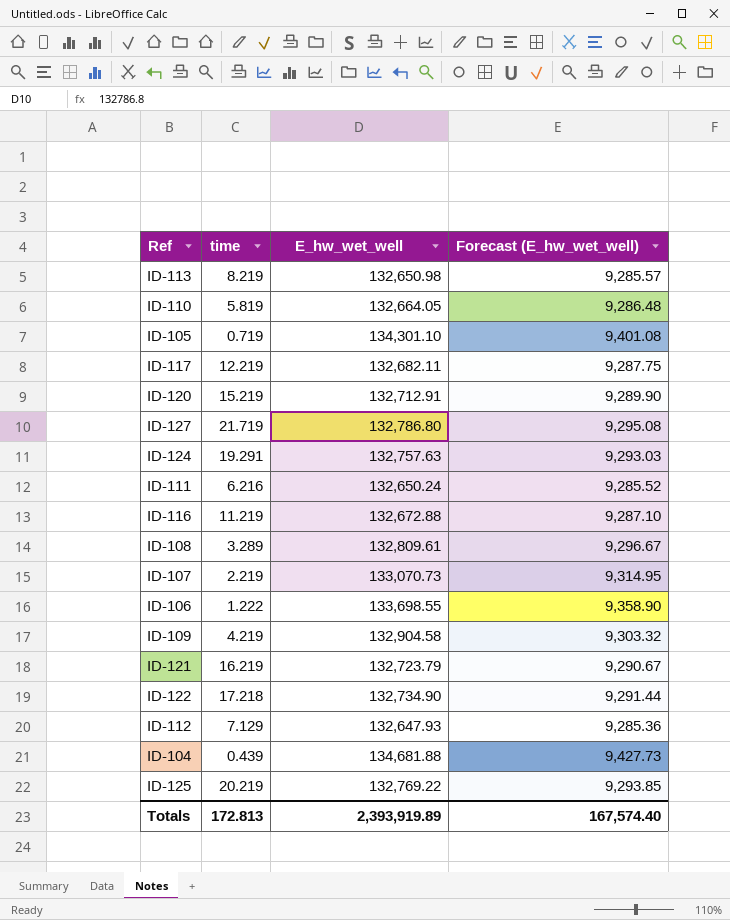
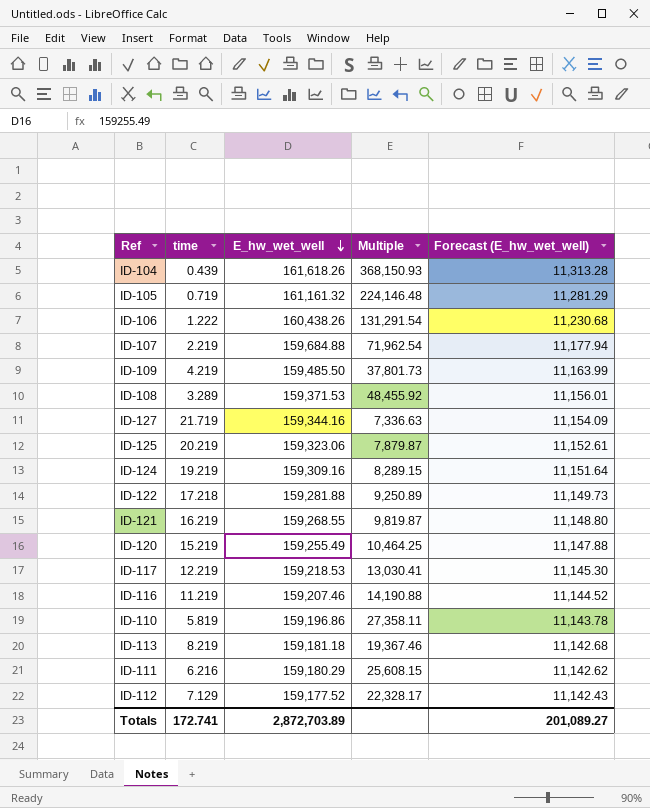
row order: none -> E_hw_wet_well descending
column Multiple | formula: none -> [E_hw_wet_well] / [time]
ID-104 | E_hw_wet_well: 134,681.88 -> 161,618.26
ID-104 | Forecast (E_hw_wet_well): 9,427.73 -> 11,313.28
ID-105 | E_hw_wet_well: 134,301.10 -> 161,161.32
ID-105 | Forecast (E_hw_wet_well): 9,401.08 -> 11,281.29
ID-106 | E_hw_wet_well: 133,698.55 -> 160,438.26
ID-106 | Forecast (E_hw_wet_well): 9,358.90 -> 11,230.68
ID-107 | E_hw_wet_well: 133,070.73 -> 159,684.88
ID-107 | Forecast (E_hw_wet_well): 9,314.95 -> 11,177.94
ID-109 | E_hw_wet_well: 132,904.58 -> 159,485.50
ID-109 | Forecast (E_hw_wet_well): 9,303.32 -> 11,163.99
ID-108 | E_hw_wet_well: 132,809.61 -> 159,371.53
ID-108 | Forecast (E_hw_wet_well): 9,296.67 -> 11,156.01
ID-127 | E_hw_wet_well: 132,786.80 -> 159,344.16
ID-127 | Forecast (E_hw_wet_well): 9,295.08 -> 11,154.09
ID-125 | E_hw_wet_well: 132,769.22 -> 159,323.06
ID-125 | Forecast (E_hw_wet_well): 9,293.85 -> 11,152.61
ID-124 | time: 19.291 -> 19.219
ID-124 | E_hw_wet_well: 132,757.63 -> 159,309.16
ID-124 | Forecast (E_hw_wet_well): 9,293.03 -> 11,151.64
ID-122 | E_hw_wet_well: 132,734.90 -> 159,281.88
ID-122 | Forecast (E_hw_wet_well): 9,291.44 -> 11,149.73
ID-121 | E_hw_wet_well: 132,723.79 -> 159,268.55
ID-121 | Forecast (E_hw_wet_well): 9,290.67 -> 11,148.80
ID-120 | E_hw_wet_well: 132,712.91 -> 159,255.49
ID-120 | Forecast (E_hw_wet_well): 9,289.90 -> 11,147.88
ID-117 | E_hw_wet_well: 132,682.11 -> 159,218.53
ID-117 | Forecast (E_hw_wet_well): 9,287.75 -> 11,145.30
ID-116 | E_hw_wet_well: 132,672.88 -> 159,207.46
ID-116 | Forecast (E_hw_wet_well): 9,287.10 -> 11,144.52
ID-110 | E_hw_wet_well: 132,664.05 -> 159,196.86
ID-110 | Forecast (E_hw_wet_well): 9,286.48 -> 11,143.78
ID-113 | E_hw_wet_well: 132,650.98 -> 159,181.18
ID-113 | Forecast (E_hw_wet_well): 9,285.57 -> 11,142.68
ID-111 | E_hw_wet_well: 132,650.24 -> 159,180.29
ID-111 | Forecast (E_hw_wet_well): 9,285.52 -> 11,142.62
ID-112 | E_hw_wet_well: 132,647.93 -> 159,177.52
ID-112 | Forecast (E_hw_wet_well): 9,285.36 -> 11,142.43
Totals | time: 172.813 -> 172.741
Totals | E_hw_wet_well: 2,393,919.89 -> 2,872,703.89
Totals | Forecast (E_hw_wet_well): 167,574.40 -> 201,089.27

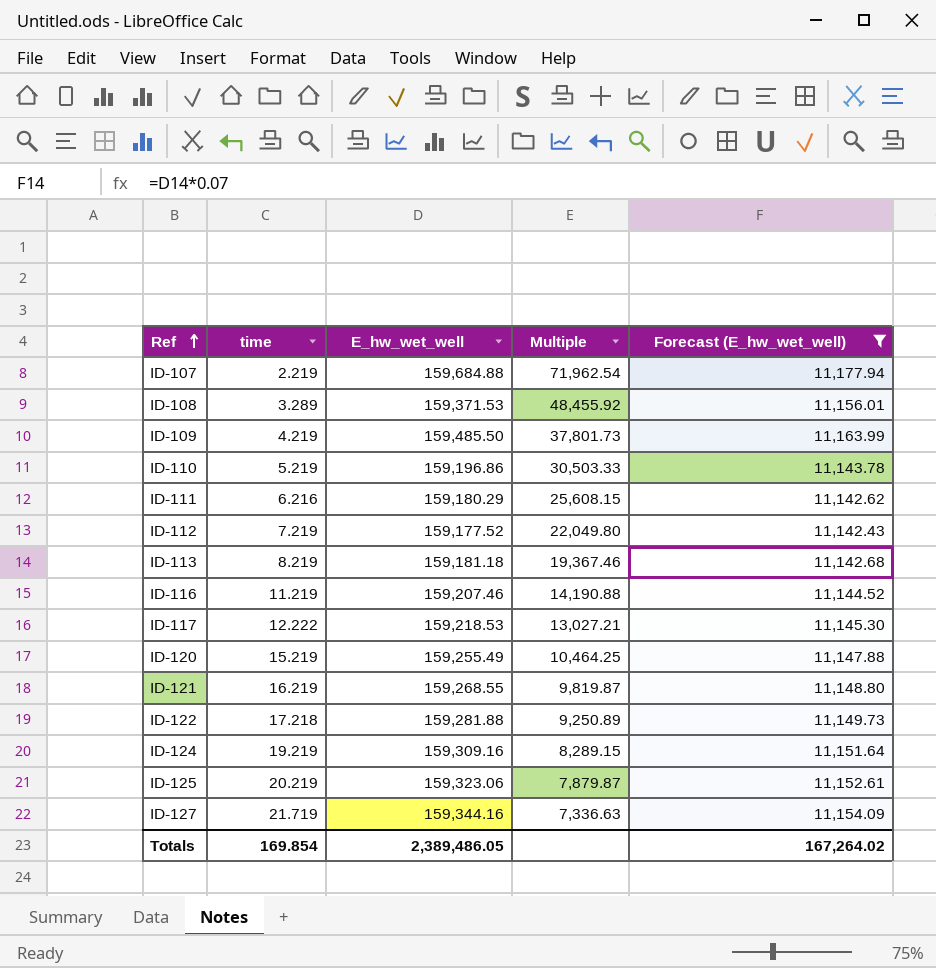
filter: none -> Forecast (E_hw_wet_well) <= 11,177.94
row order: E_hw_wet_well descending -> Ref ascending
ID-110 | time: 5.819 -> 5.219
ID-110 | Multiple: 27,358.11 -> 30,503.33
ID-112 | time: 7.129 -> 7.219
ID-112 | Multiple: 22,328.17 -> 22,049.80
ID-117 | time: 12.219 -> 12.222
ID-117 | Multiple: 13,030.41 -> 13,027.21
Totals | time: 172.741 -> 169.854
Totals | E_hw_wet_well: 2,872,703.89 -> 2,389,486.05
Totals | Forecast (E_hw_wet_well): 201,089.27 -> 167,264.02

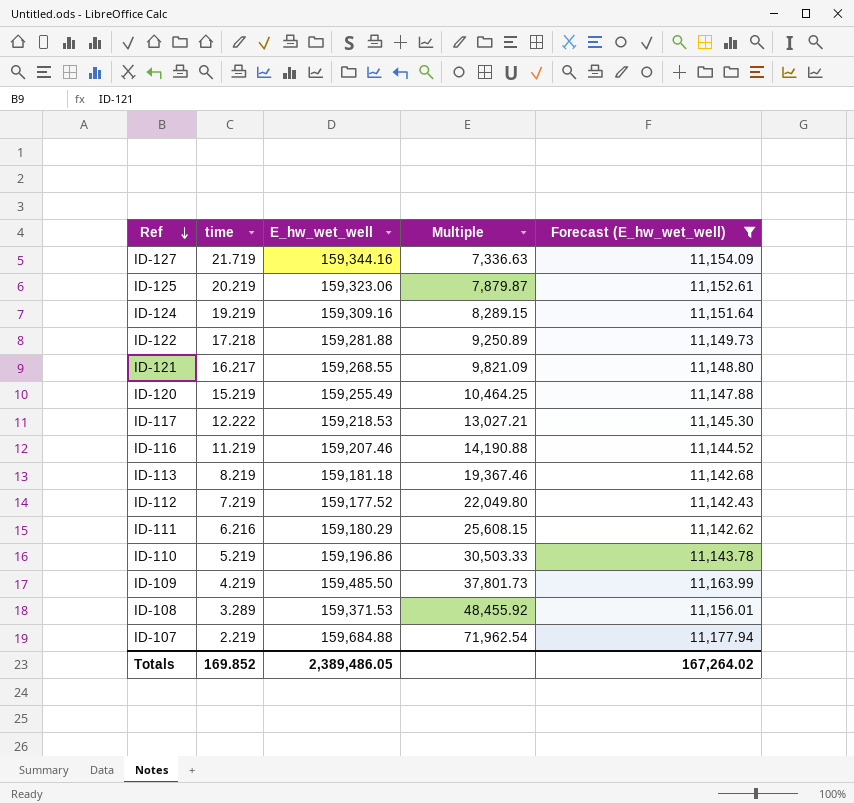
row order: Ref ascending -> Ref descending
ID-121 | time: 16.219 -> 16.217
ID-121 | Multiple: 9,819.87 -> 9,821.09
Totals | time: 169.854 -> 169.852

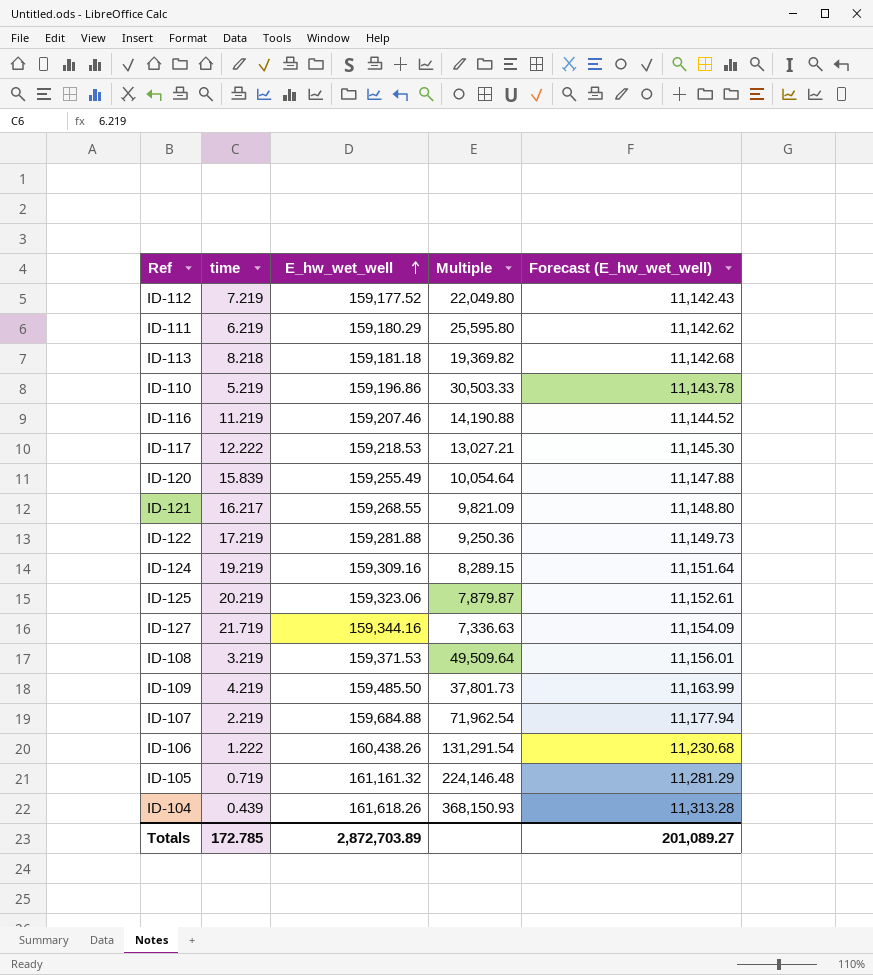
filter: Forecast (E_hw_wet_well) <= 11,177.94 -> none
row order: Ref descending -> E_hw_wet_well ascending
ID-111 | time: 6.216 -> 6.219
ID-111 | Multiple: 25,608.15 -> 25,595.80
ID-113 | time: 8.219 -> 8.218
ID-113 | Multiple: 19,367.46 -> 19,369.82
ID-120 | time: 15.219 -> 15.839
ID-120 | Multiple: 10,464.25 -> 10,054.64
ID-122 | time: 17.218 -> 17.219
ID-122 | Multiple: 9,250.89 -> 9,250.36
ID-108 | time: 3.289 -> 3.219
ID-108 | Multiple: 48,455.92 -> 49,509.64
Totals | time: 169.852 -> 172.785
Totals | E_hw_wet_well: 2,389,486.05 -> 2,872,703.89
Totals | Forecast (E_hw_wet_well): 167,264.02 -> 201,089.27

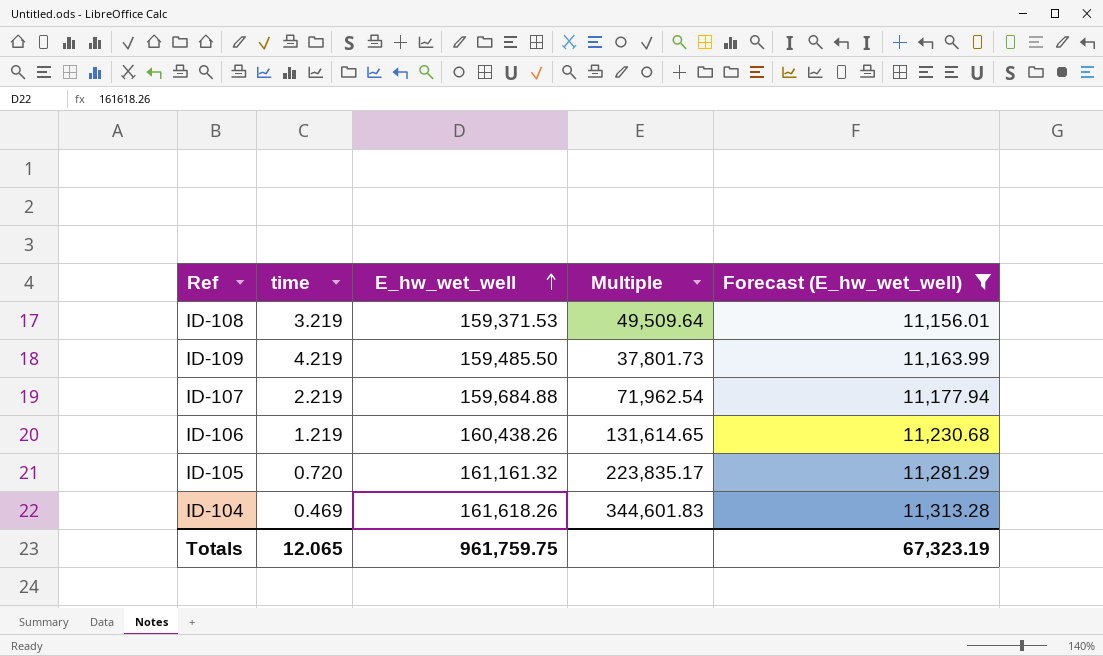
filter: none -> Forecast (E_hw_wet_well) >= 11,156.01
ID-106 | time: 1.222 -> 1.219
ID-106 | Multiple: 131,291.54 -> 131,614.65
ID-105 | time: 0.719 -> 0.720
ID-105 | Multiple: 224,146.48 -> 223,835.17
ID-104 | time: 0.439 -> 0.469
ID-104 | Multiple: 368,150.93 -> 344,601.83
Totals | time: 172.785 -> 12.065
Totals | E_hw_wet_well: 2,872,703.89 -> 961,759.75
Totals | Forecast (E_hw_wet_well): 201,089.27 -> 67,323.19

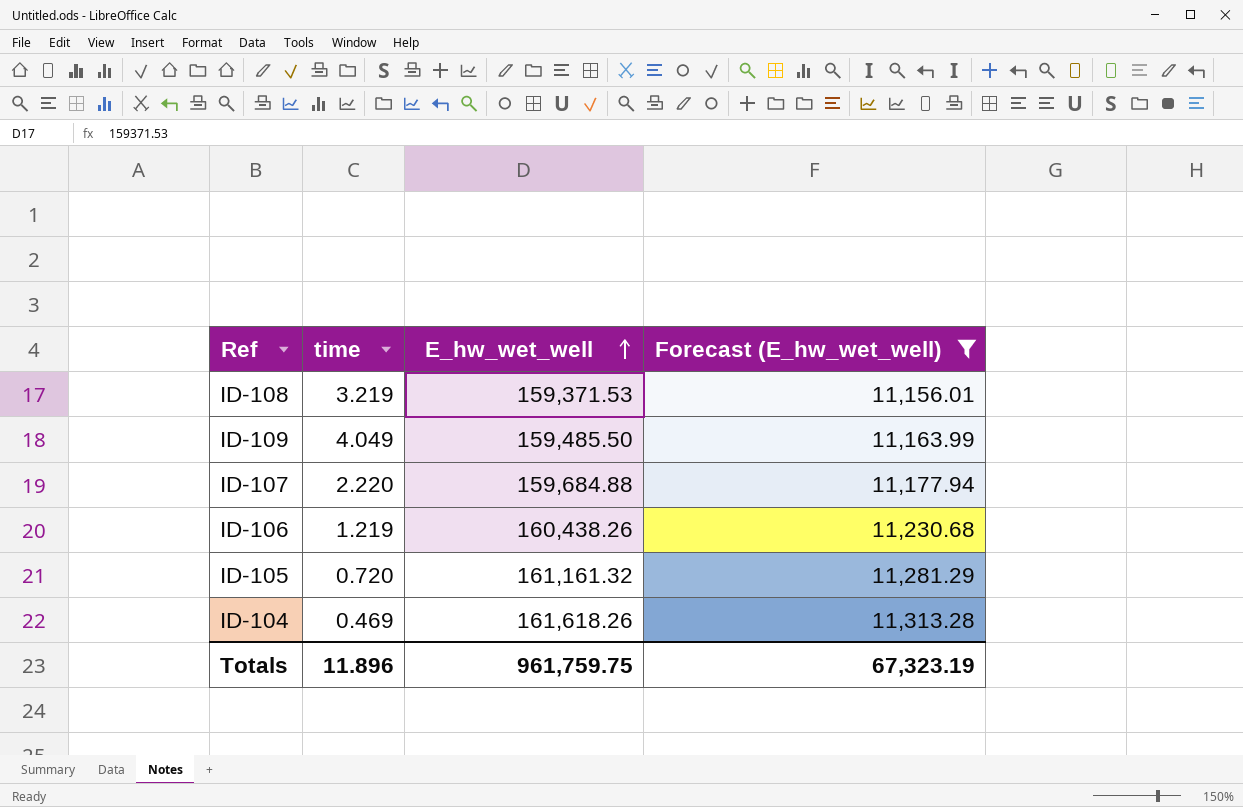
column Multiple | formula: [E_hw_wet_well] / [time] -> none
ID-109 | time: 4.219 -> 4.049
ID-107 | time: 2.219 -> 2.220
Totals | time: 12.065 -> 11.896

